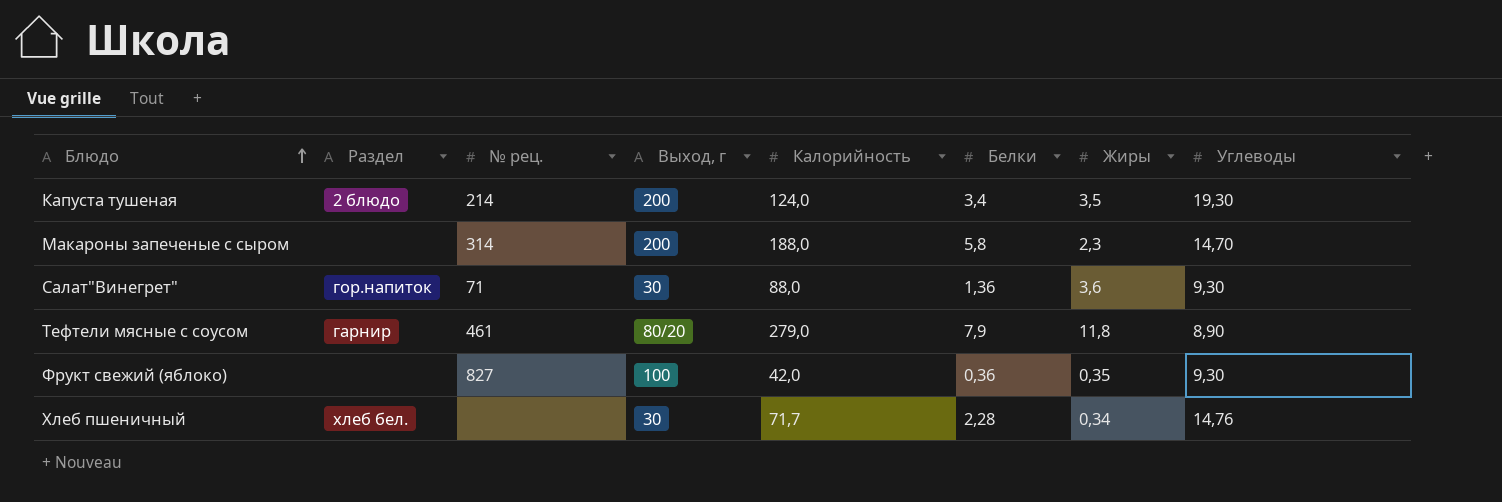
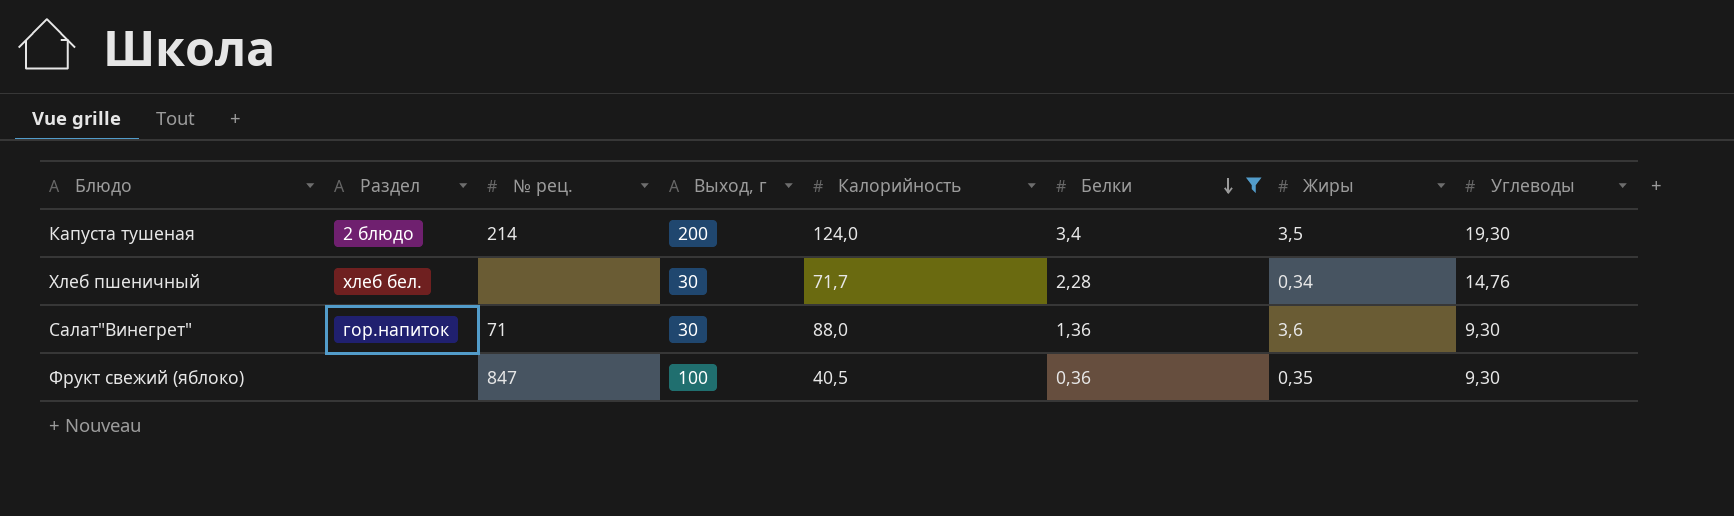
filter: none -> Белки <= 3,4
row order: Блюдо ascending -> Белки descending
Фрукт свежий (яблоко) | № рец.: 827 -> 847
Фрукт свежий (яблоко) | Калорийность: 42,0 -> 40,5

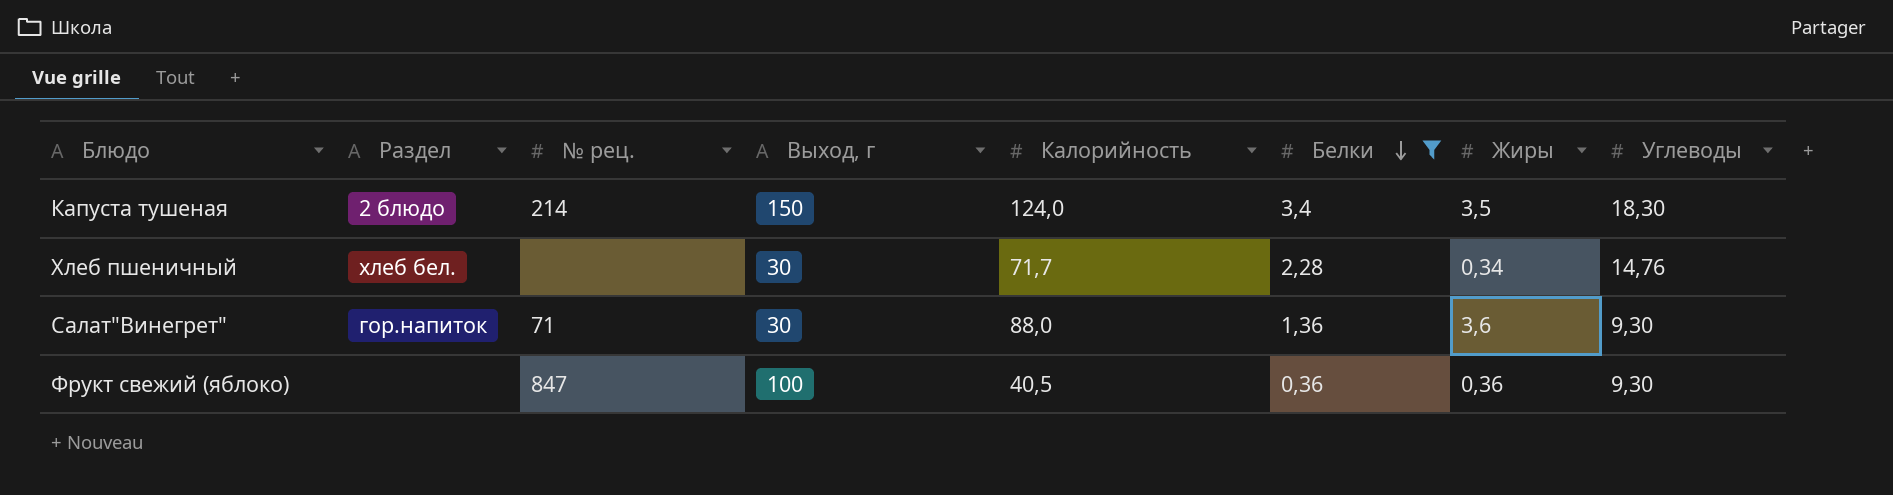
Капуста тушеная | Выход, г: 200 -> 150
Капуста тушеная | Углеводы: 19,30 -> 18,30
Фрукт свежий (яблоко) | Жиры: 0,35 -> 0,36

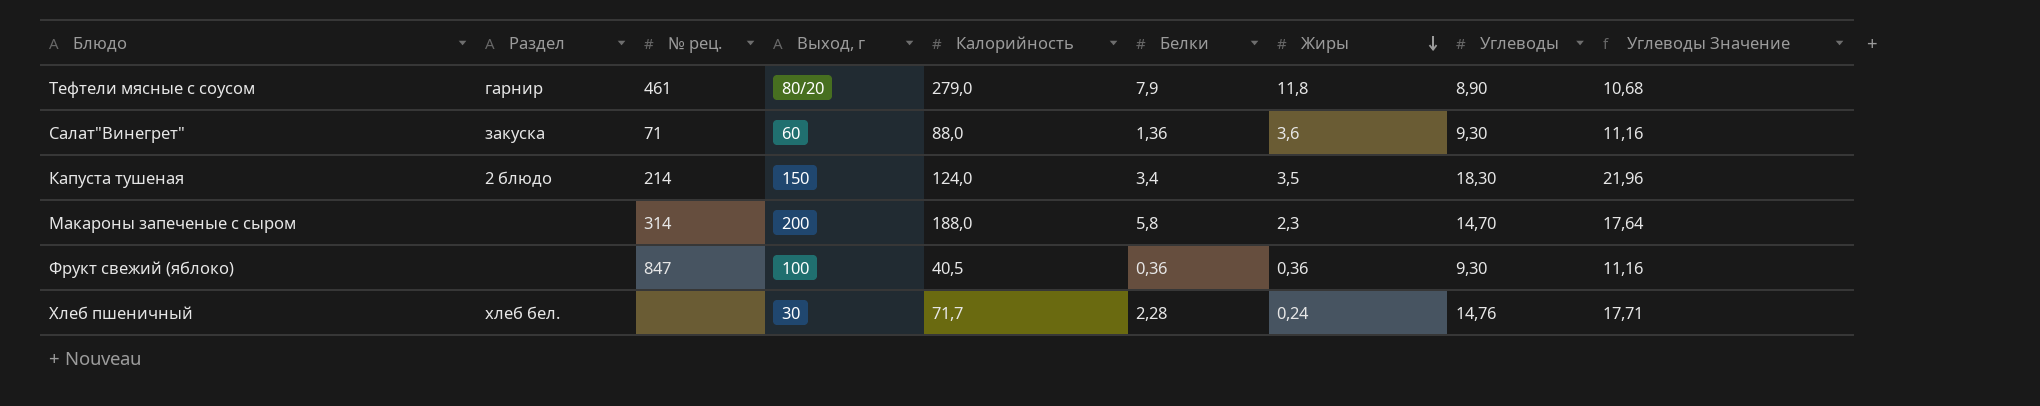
filter: Белки <= 3,4 -> none
row order: Белки descending -> Жиры descending
column Углеводы Значение | formula: none -> [Углеводы] * 1,2
Салат"Винегрет" | Раздел: гор.напиток -> закуска
Салат"Винегрет" | Выход, г: 30 -> 60
Хлеб пшеничный | Жиры: 0,34 -> 0,24

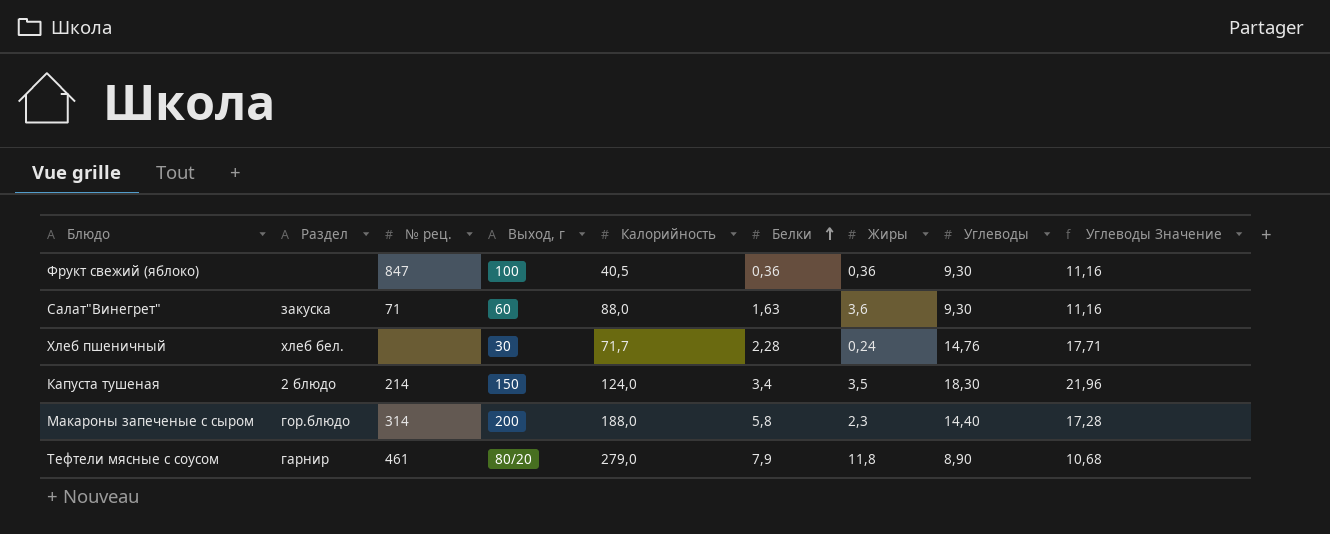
row order: Жиры descending -> Белки ascending
Салат"Винегрет" | Белки: 1,36 -> 1,63
Макароны запеченые с сыром | Раздел: none -> гор.блюдо
Макароны запеченые с сыром | Углеводы: 14,70 -> 14,40
Макароны запеченые с сыром | Углеводы Значение: 17,64 -> 17,28

